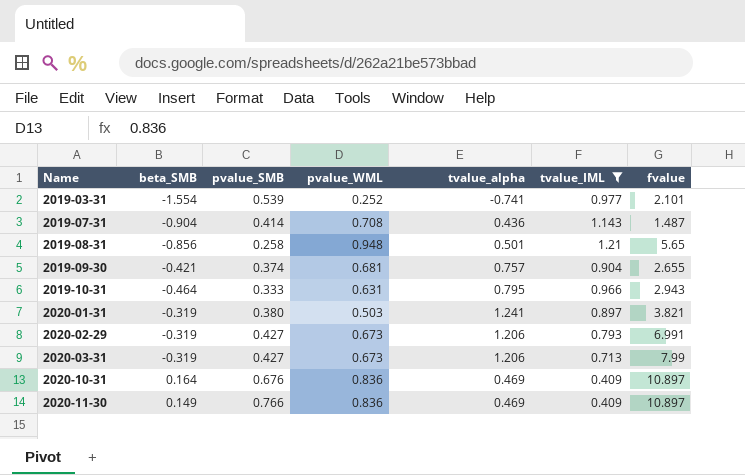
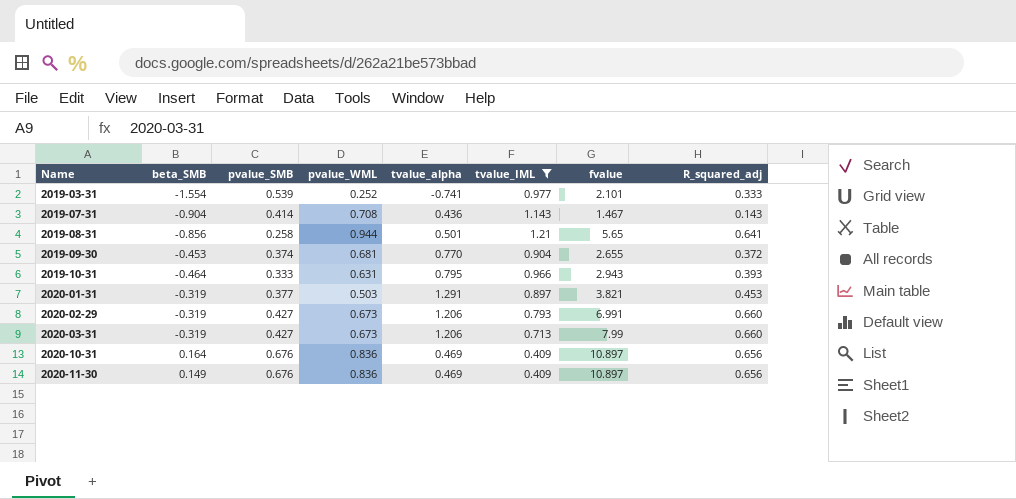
column R_squared_adj | position: none -> 8
2019-07-31 | fvalue: 1.487 -> 1.467
2019-08-31 | pvalue_WML: 0.948 -> 0.944
2019-09-30 | beta_SMB: -0.421 -> -0.453
2019-09-30 | tvalue_alpha: 0.757 -> 0.770
2020-01-31 | pvalue_SMB: 0.380 -> 0.377
2020-01-31 | tvalue_alpha: 1.241 -> 1.291
2020-11-30 | pvalue_SMB: 0.766 -> 0.676

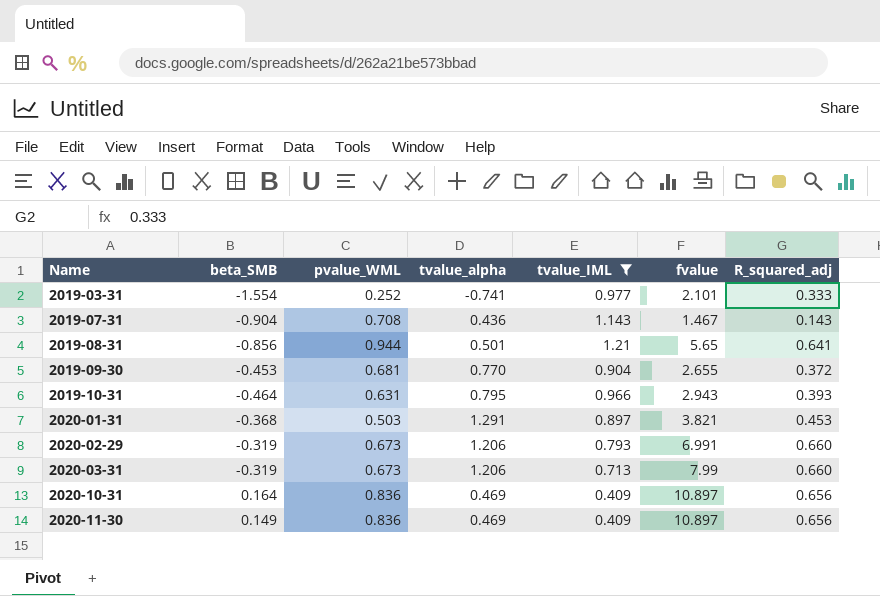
column pvalue_SMB | position: 3 -> none
2020-01-31 | beta_SMB: -0.319 -> -0.368

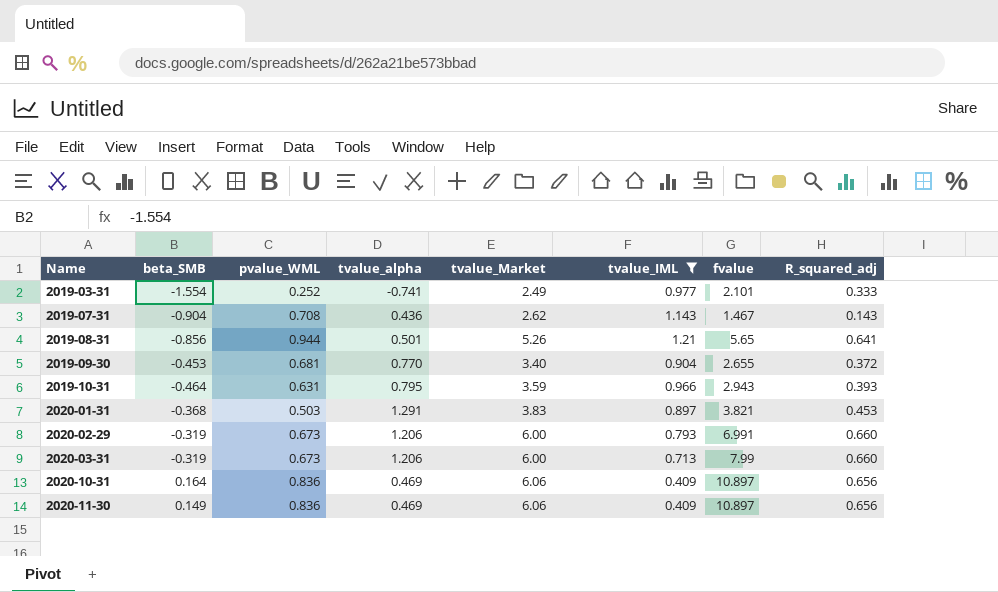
column tvalue_Market | position: none -> 5

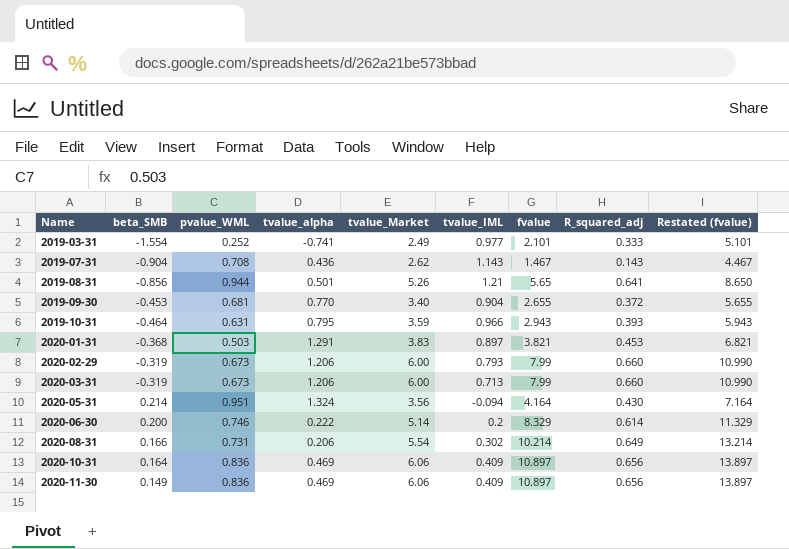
filter: tvalue_IML >= 0.409 -> none
column Restated (fvalue) | formula: none -> [fvalue] + 3
2020-02-29 | fvalue: 6.991 -> 7.99

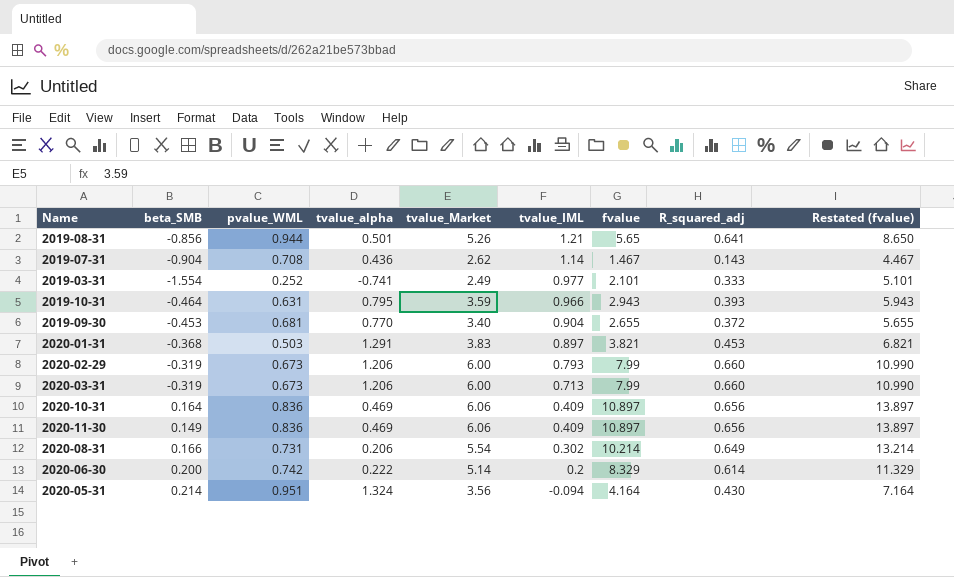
row order: Name ascending -> tvalue_IML descending
2019-07-31 | tvalue_IML: 1.143 -> 1.14
2020-06-30 | pvalue_WML: 0.746 -> 0.742

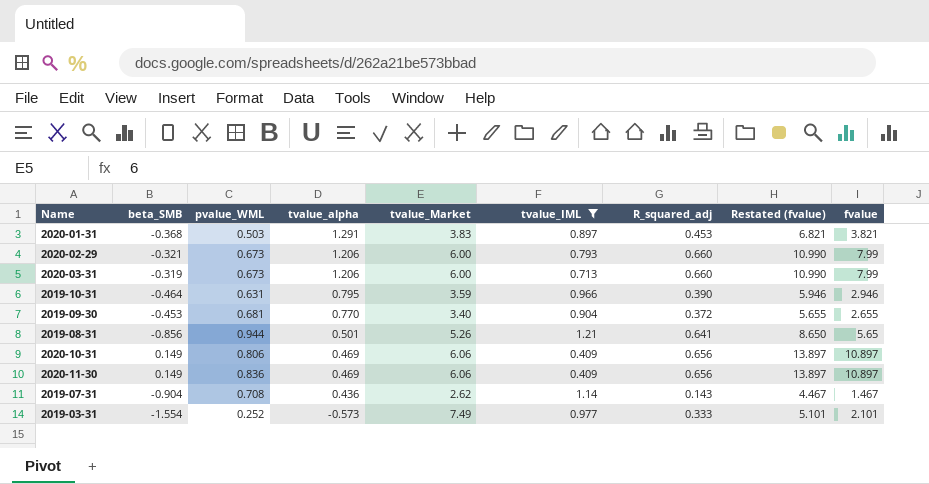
filter: none -> tvalue_IML >= 0.409
row order: tvalue_IML descending -> tvalue_alpha descending
column fvalue | position: 7 -> 9
2020-02-29 | beta_SMB: -0.319 -> -0.321
2019-10-31 | R_squared_adj: 0.393 -> 0.390
2019-10-31 | Restated (fvalue): 5.943 -> 5.946
2019-10-31 | fvalue: 2.943 -> 2.946
2020-10-31 | beta_SMB: 0.164 -> 0.149
2020-10-31 | pvalue_WML: 0.836 -> 0.806
2019-03-31 | tvalue_alpha: -0.741 -> -0.573
2019-03-31 | tvalue_Market: 2.49 -> 7.49

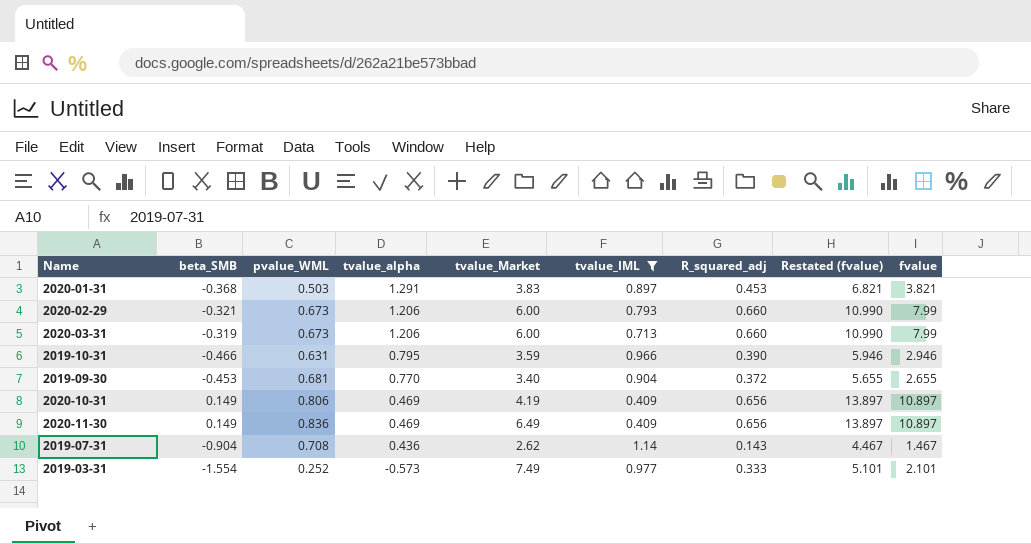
row 2019-08-31: -0.856 | 0.944 | 0.501 | 5.26 | 1.21 | 0.641 | 8.650 | 5.65 -> none
2019-10-31 | beta_SMB: -0.464 -> -0.466
2020-10-31 | tvalue_Market: 6.06 -> 4.19
2020-11-30 | tvalue_Market: 6.06 -> 6.49

